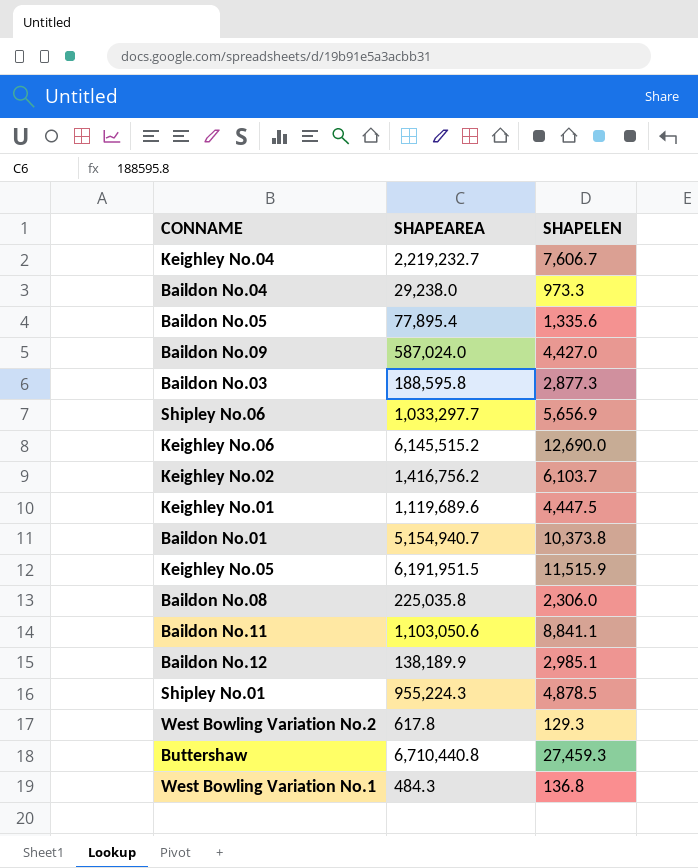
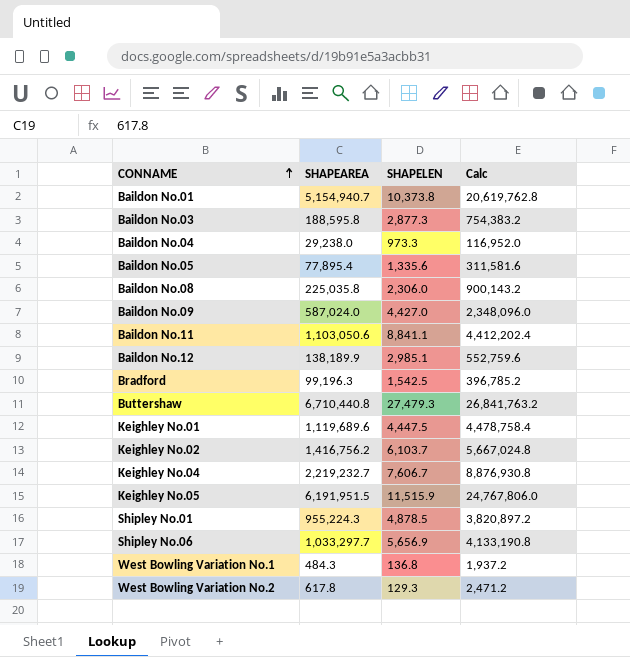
row order: none -> CONNAME ascending
column Calc | formula: none -> [SHAPEAREA] * 4
row Keighley No.06: 6,145,515.2 | 12,690.0 -> none
row Bradford: none -> 99,196.3 | 1,542.5 | 396,785.2
Buttershaw | SHAPELEN: 27,459.3 -> 27,479.3

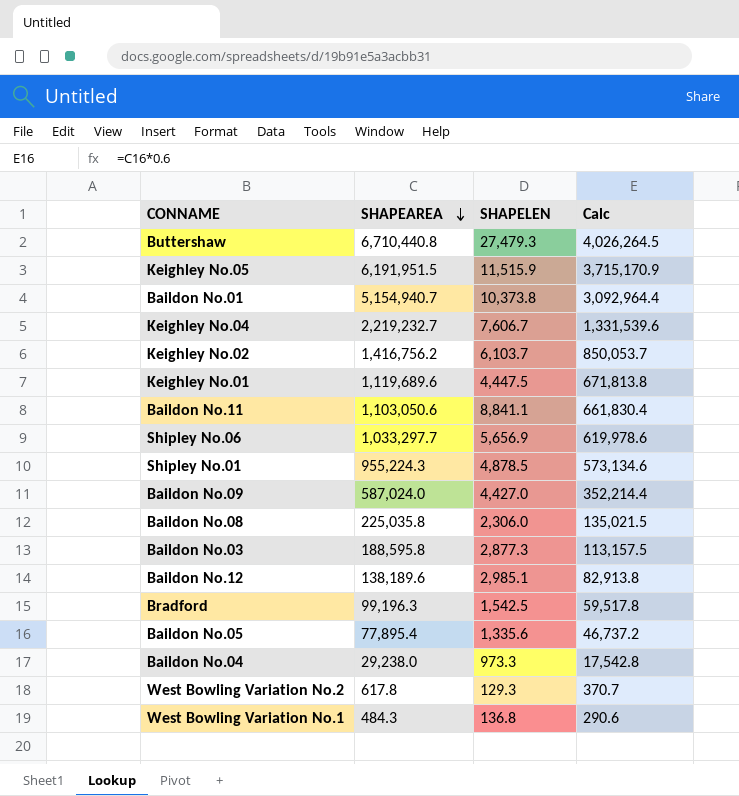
row order: CONNAME ascending -> SHAPEAREA descending
column Calc | formula: [SHAPEAREA] * 4 -> [SHAPEAREA] * 0.6
Baildon No.12 | SHAPEAREA: 138,189.9 -> 138,189.6

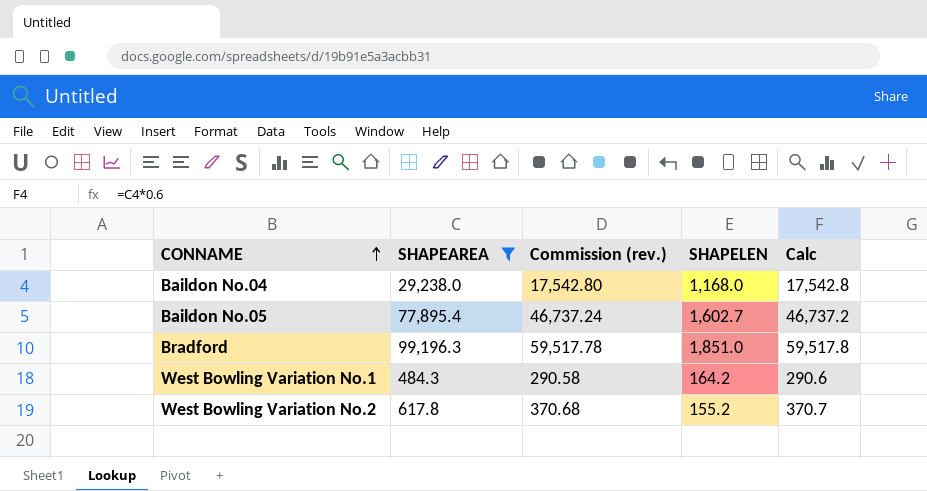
filter: none -> SHAPEAREA <= 99,196.3
row order: SHAPEAREA descending -> CONNAME ascending
column Commission (rev.) | formula: none -> [SHAPEAREA] * 0.6
Baildon No.04 | SHAPELEN: 973.3 -> 1,168.0
Baildon No.05 | SHAPELEN: 1,335.6 -> 1,602.7
Bradford | SHAPELEN: 1,542.5 -> 1,851.0
West Bowling Variation No.1 | SHAPELEN: 136.8 -> 164.2
West Bowling Variation No.2 | SHAPELEN: 129.3 -> 155.2

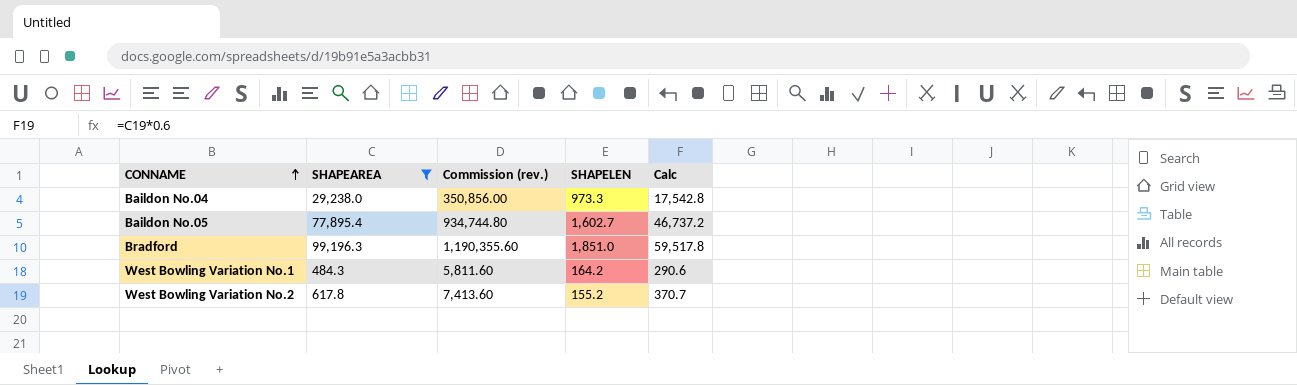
column Commission (rev.) | formula: [SHAPEAREA] * 0.6 -> [SHAPEAREA] * 12
Baildon No.04 | SHAPELEN: 1,168.0 -> 973.3

